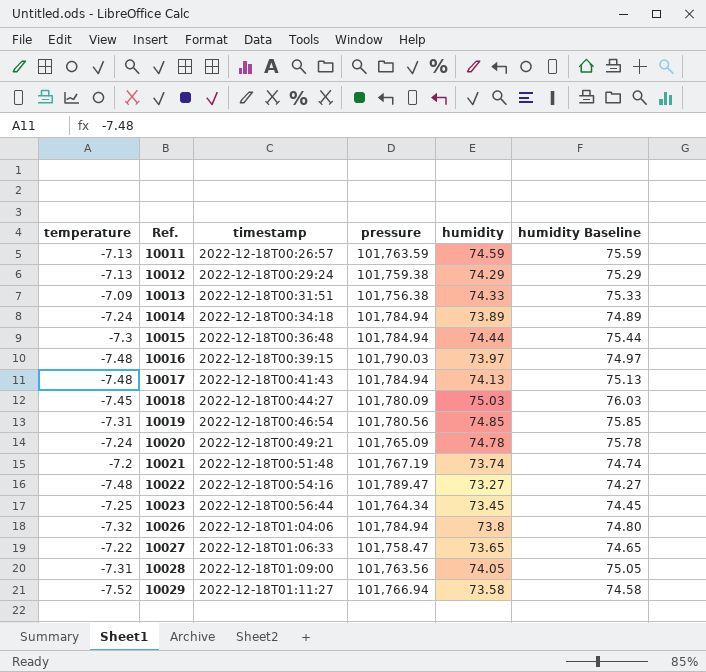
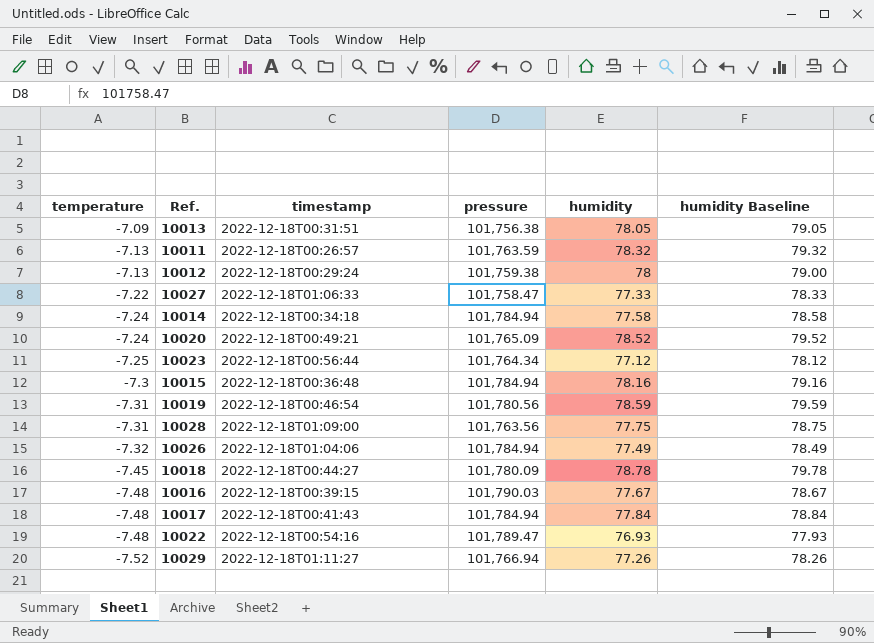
row order: Ref. ascending -> temperature descending
row 10021: -7.2 | 2022-12-18T00:51:48 | 101,767.19 | 73.74 | 74.74 -> none
10013 | humidity: 74.33 -> 78.05
10013 | humidity Baseline: 75.33 -> 79.05
10011 | humidity: 74.59 -> 78.32
10011 | humidity Baseline: 75.59 -> 79.32
10012 | humidity: 74.29 -> 78
10012 | humidity Baseline: 75.29 -> 79.00
10027 | humidity: 73.65 -> 77.33
10027 | humidity Baseline: 74.65 -> 78.33
10014 | humidity: 73.89 -> 77.58
10014 | humidity Baseline: 74.89 -> 78.58
10020 | humidity: 74.78 -> 78.52
10020 | humidity Baseline: 75.78 -> 79.52
10023 | humidity: 73.45 -> 77.12
10023 | humidity Baseline: 74.45 -> 78.12
10015 | humidity: 74.44 -> 78.16
10015 | humidity Baseline: 75.44 -> 79.16
10019 | humidity: 74.85 -> 78.59
10019 | humidity Baseline: 75.85 -> 79.59
10028 | humidity: 74.05 -> 77.75
10028 | humidity Baseline: 75.05 -> 78.75
10026 | humidity: 73.8 -> 77.49
10026 | humidity Baseline: 74.80 -> 78.49
10018 | humidity: 75.03 -> 78.78
10018 | humidity Baseline: 76.03 -> 79.78
10016 | humidity: 73.97 -> 77.67
10016 | humidity Baseline: 74.97 -> 78.67
10017 | humidity: 74.13 -> 77.84
10017 | humidity Baseline: 75.13 -> 78.84
10022 | humidity: 73.27 -> 76.93
10022 | humidity Baseline: 74.27 -> 77.93
10029 | humidity: 73.58 -> 77.26
10029 | humidity Baseline: 74.58 -> 78.26

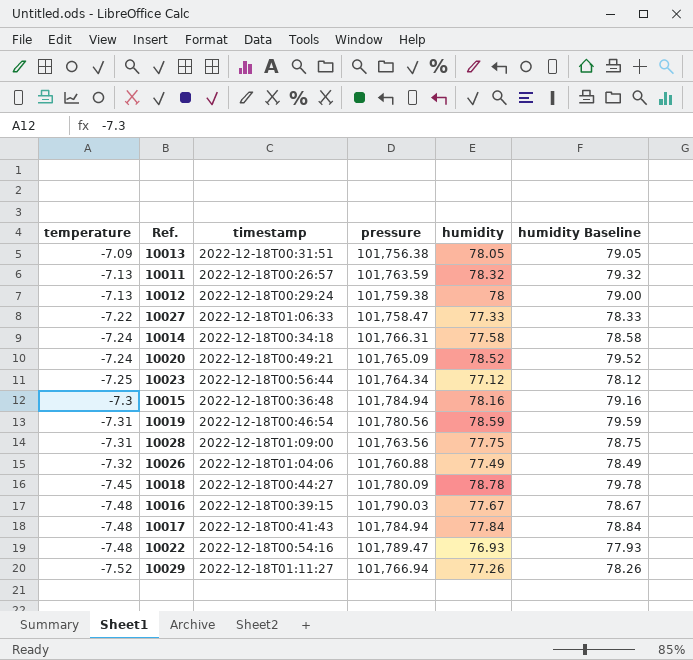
10014 | pressure: 101,784.94 -> 101,766.31
10026 | pressure: 101,784.94 -> 101,760.88

